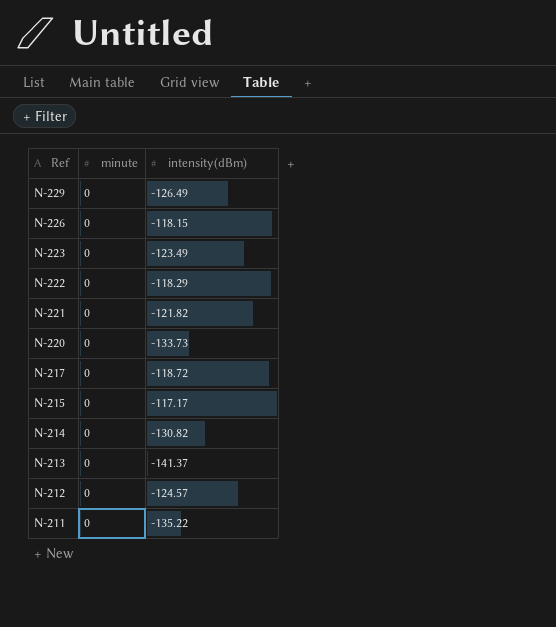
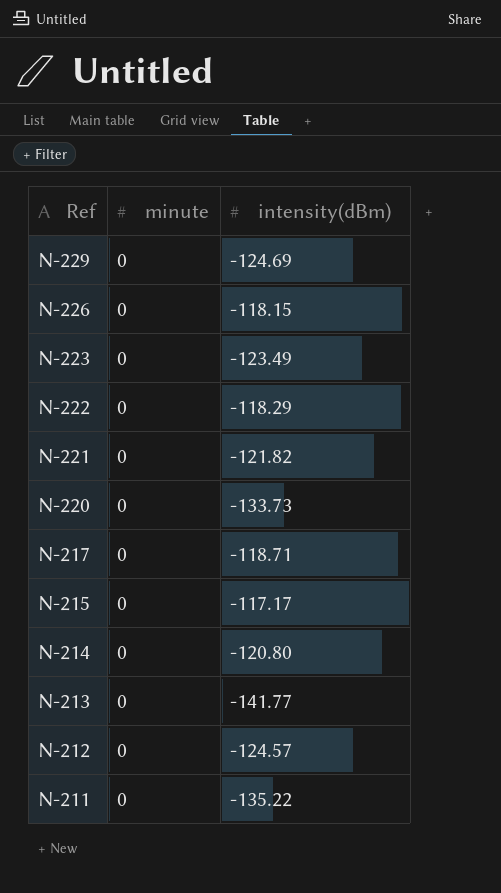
N-229 | intensity(dBm): -126.49 -> -124.69
N-217 | intensity(dBm): -118.72 -> -118.71
N-214 | intensity(dBm): -130.82 -> -120.80
N-213 | intensity(dBm): -141.37 -> -141.77

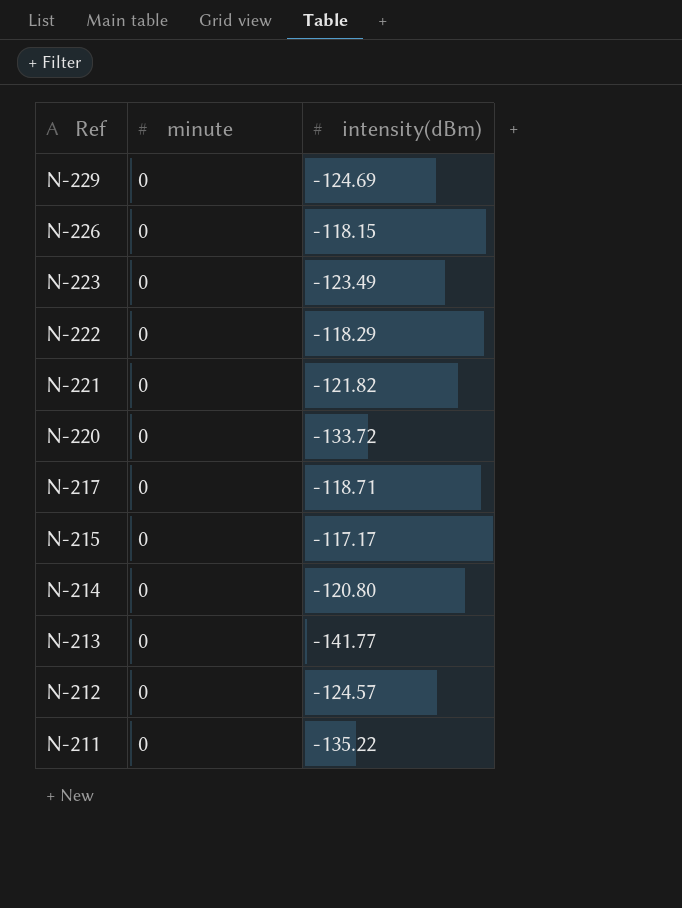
N-220 | intensity(dBm): -133.73 -> -133.72

